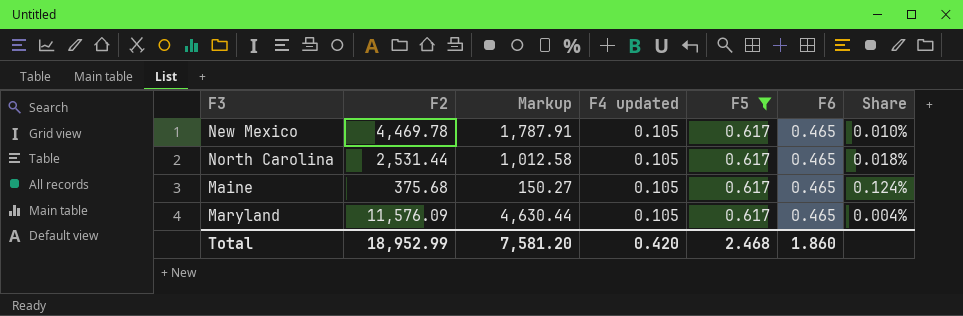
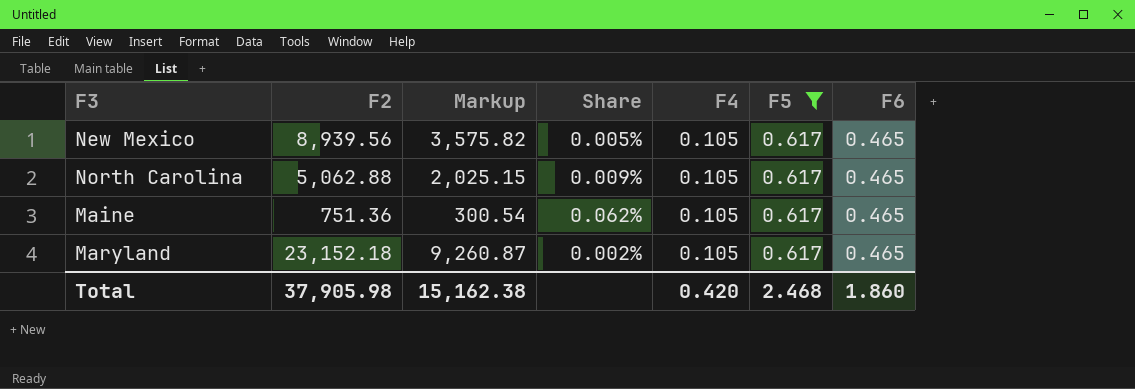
column Share | position: 7 -> 4
column name: F4 updated -> F4
New Mexico | F2: 4,469.78 -> 8,939.56
New Mexico | Markup: 1,787.91 -> 3,575.82
New Mexico | Share: 0.010% -> 0.005%
North Carolina | F2: 2,531.44 -> 5,062.88
North Carolina | Markup: 1,012.58 -> 2,025.15
North Carolina | Share: 0.018% -> 0.009%
Maine | F2: 375.68 -> 751.36
Maine | Markup: 150.27 -> 300.54
Maine | Share: 0.124% -> 0.062%
Maryland | F2: 11,576.09 -> 23,152.18
Maryland | Markup: 4,630.44 -> 9,260.87
Maryland | Share: 0.004% -> 0.002%
Total | F2: 18,952.99 -> 37,905.98
Total | Markup: 7,581.20 -> 15,162.38

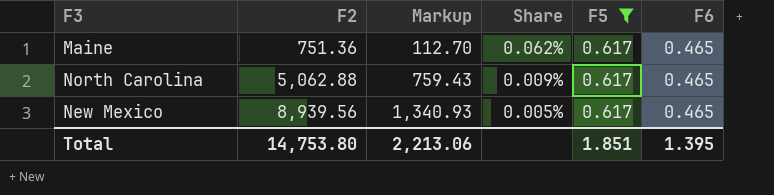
row order: none -> F2 ascending
column F4 | position: 5 -> none
column Markup | formula: [F2] * 0.4 -> [F2] * 0.15
row Maryland: 23,152.18 | 9,260.87 | 0.002% | 0.105 | 0.617 | 0.465 -> none
Total | F2: 37,905.98 -> 14,753.80
Total | Markup: 15,162.38 -> 2,213.06
Total | F5: 2.468 -> 1.851
Total | F6: 1.860 -> 1.395

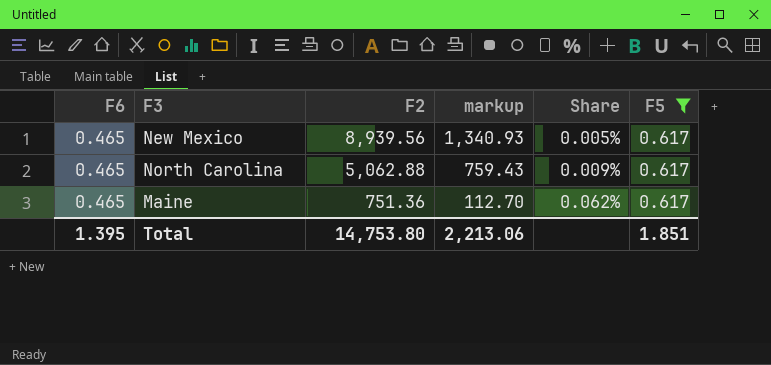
row order: F2 ascending -> F2 descending
column F6 | position: 6 -> 1
column name: Markup -> markup

